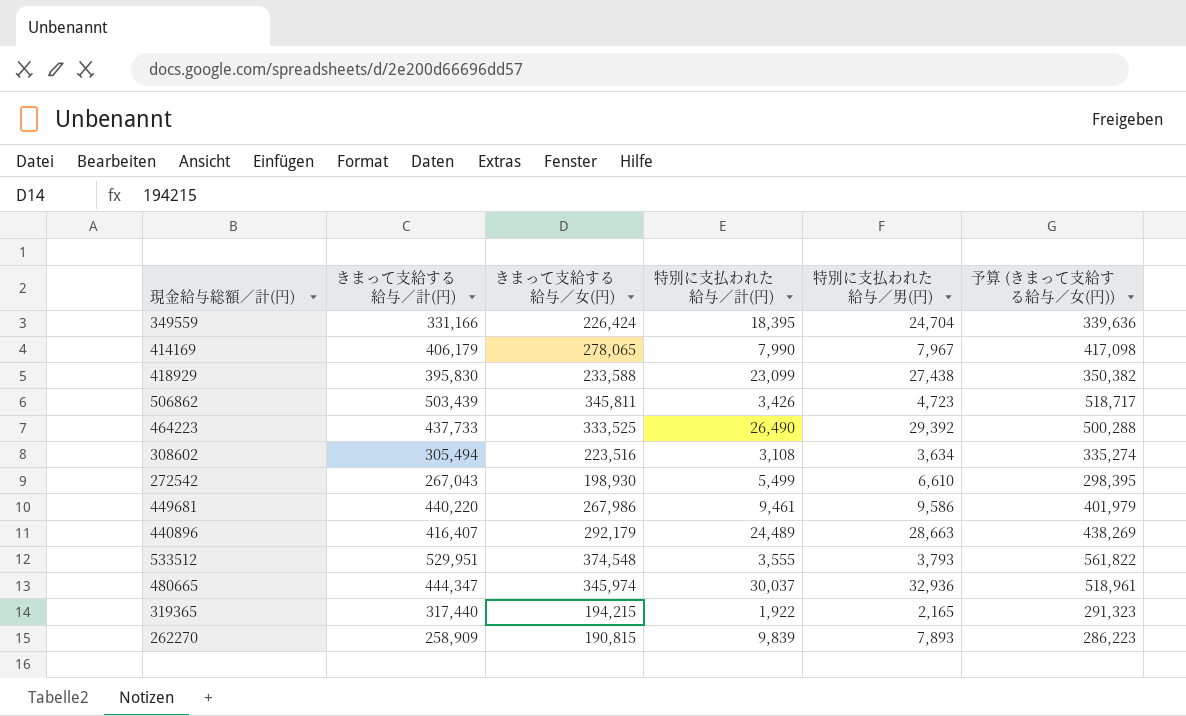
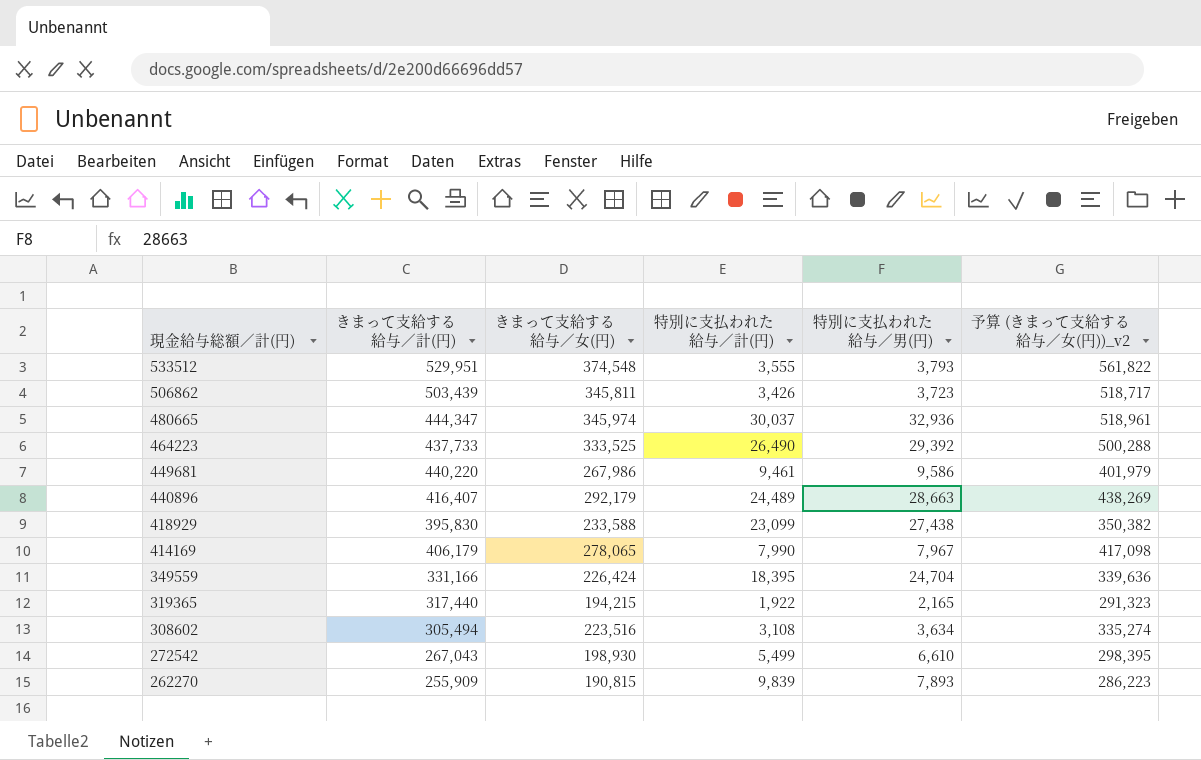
row order: none -> 現金給与総額／計(円) descending
column name: 予算 (きまって支給する給与／女(円)) -> 予算 (きまって支給する給与／女(円))_v2
506862 | 特別に支払われた給与／男(円): 4,723 -> 3,723
262270 | きまって支給する給与／計(円): 258,909 -> 255,909

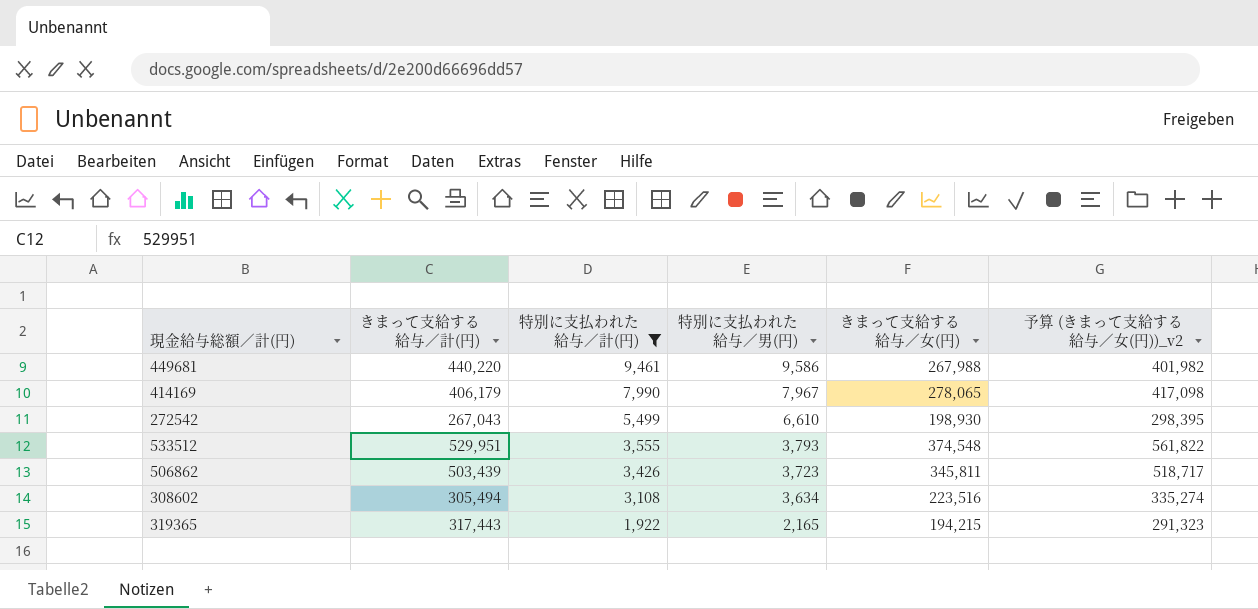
filter: none -> 特別に支払われた給与／計(円) <= 9,461
row order: 現金給与総額／計(円) descending -> 特別に支払われた給与／計(円) descending
column きまって支給する給与／女(円) | position: 3 -> 5
449681 | きまって支給する給与／女(円): 267,986 -> 267,988
449681 | 予算 (きまって支給する給与／女(円))_v2: 401,979 -> 401,982
319365 | きまって支給する給与／計(円): 317,440 -> 317,443

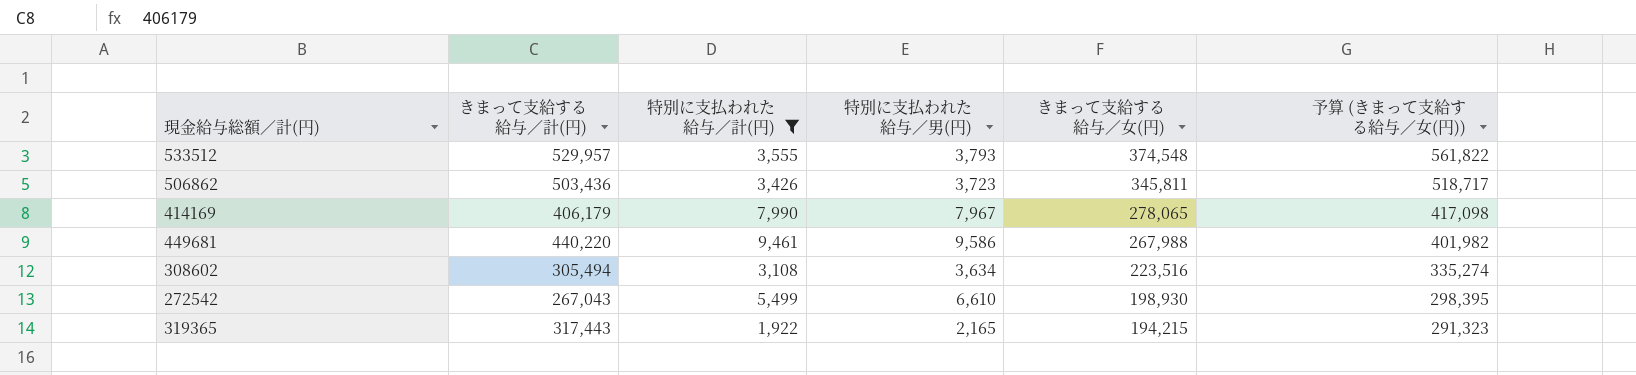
row order: 特別に支払われた給与／計(円) descending -> きまって支給する給与／女(円) descending
column name: 予算 (きまって支給する給与／女(円))_v2 -> 予算 (きまって支給する給与／女(円))
533512 | きまって支給する給与／計(円): 529,951 -> 529,957
506862 | きまって支給する給与／計(円): 503,439 -> 503,436

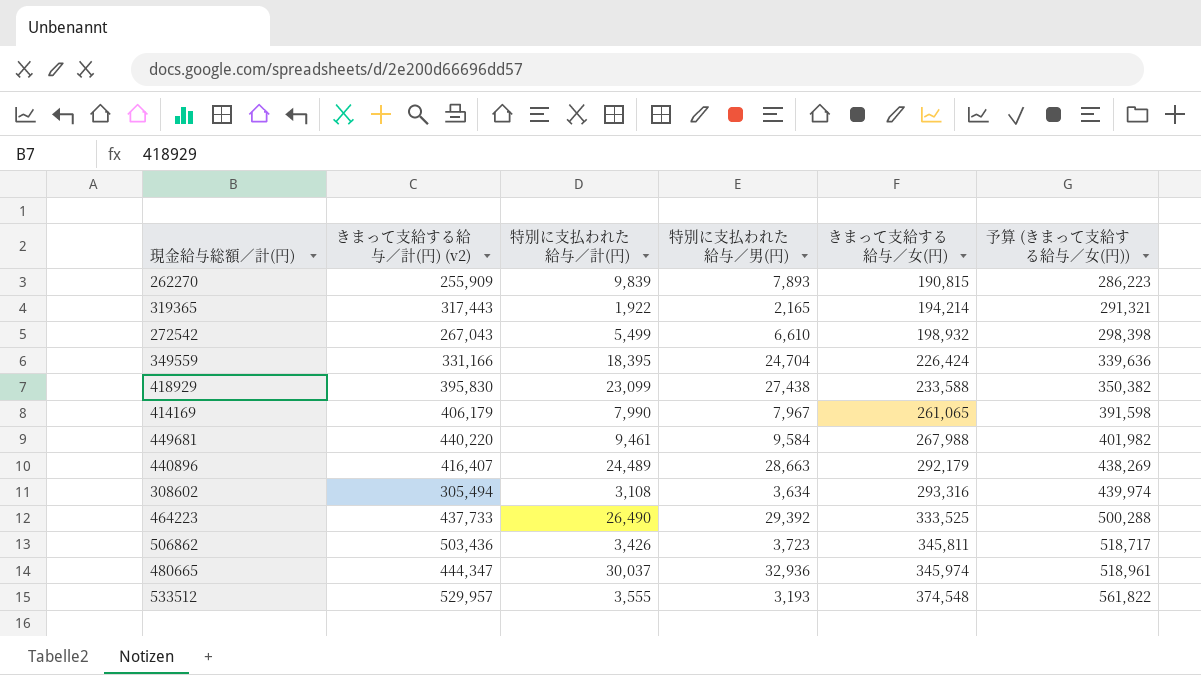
filter: 特別に支払われた給与／計(円) <= 9,461 -> none
row order: きまって支給する給与／女(円) descending -> きまって支給する給与／女(円) ascending
column name: きまって支給する給与／計(円) -> きまって支給する給与／計(円) (v2)
319365 | きまって支給する給与／女(円): 194,215 -> 194,214
319365 | 予算 (きまって支給する給与／女(円)): 291,323 -> 291,321
272542 | きまって支給する給与／女(円): 198,930 -> 198,932
272542 | 予算 (きまって支給する給与／女(円)): 298,395 -> 298,398
414169 | きまって支給する給与／女(円): 278,065 -> 261,065
414169 | 予算 (きまって支給する給与／女(円)): 417,098 -> 391,598
449681 | 特別に支払われた給与／男(円): 9,586 -> 9,584
308602 | きまって支給する給与／女(円): 223,516 -> 293,316
308602 | 予算 (きまって支給する給与／女(円)): 335,274 -> 439,974
533512 | 特別に支払われた給与／男(円): 3,793 -> 3,193

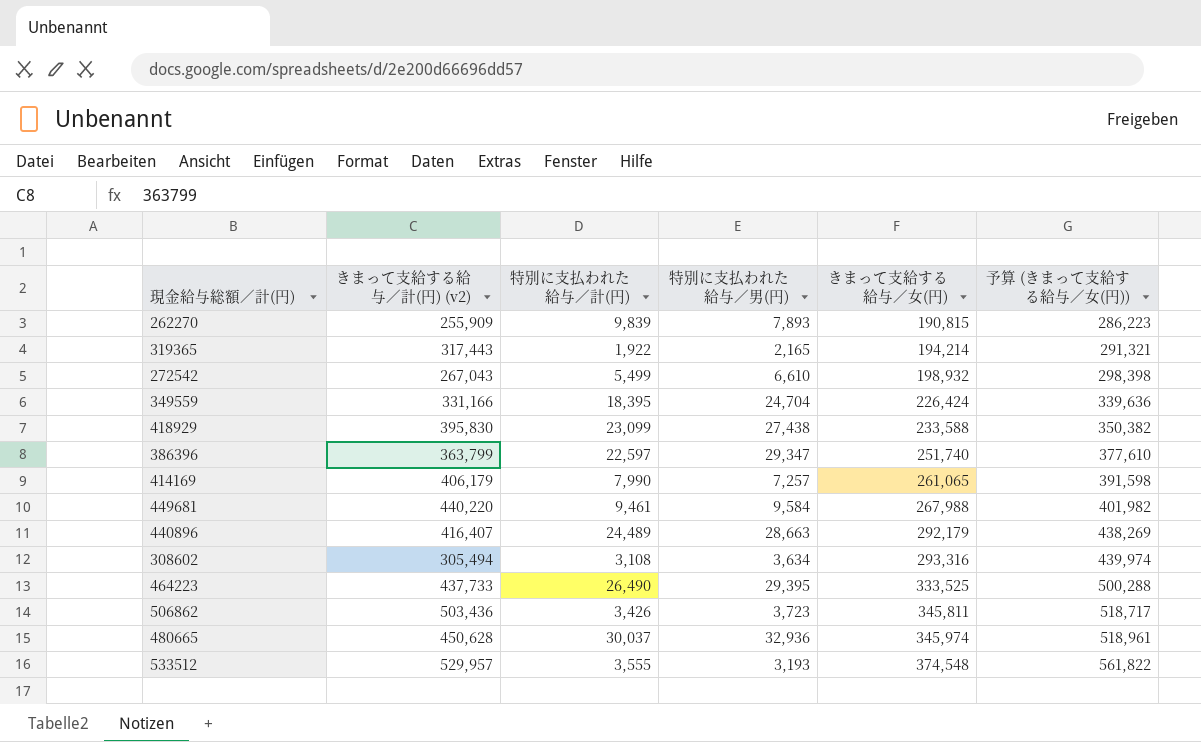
row 386396: none -> 363,799 | 22,597 | 29,347 | 251,740 | 377,610
414169 | 特別に支払われた給与／男(円): 7,967 -> 7,257
464223 | 特別に支払われた給与／男(円): 29,392 -> 29,395
480665 | きまって支給する給与／計(円) (v2): 444,347 -> 450,628

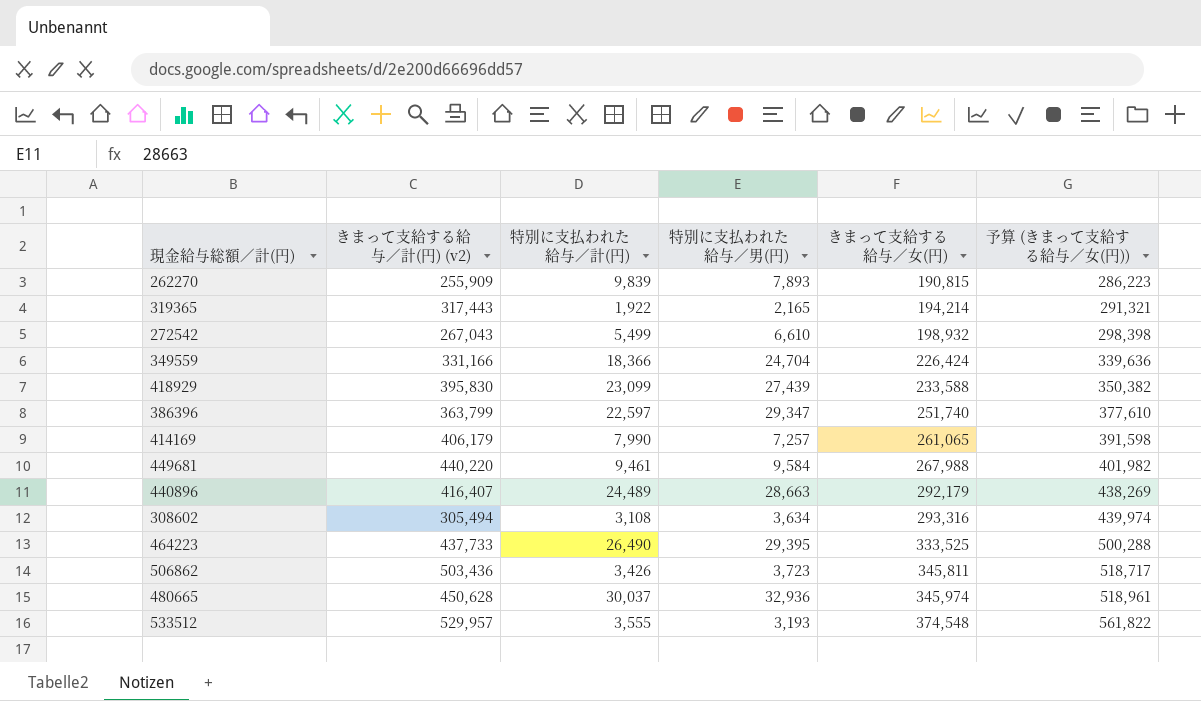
349559 | 特別に支払われた給与／計(円): 18,395 -> 18,366
418929 | 特別に支払われた給与／男(円): 27,438 -> 27,439

